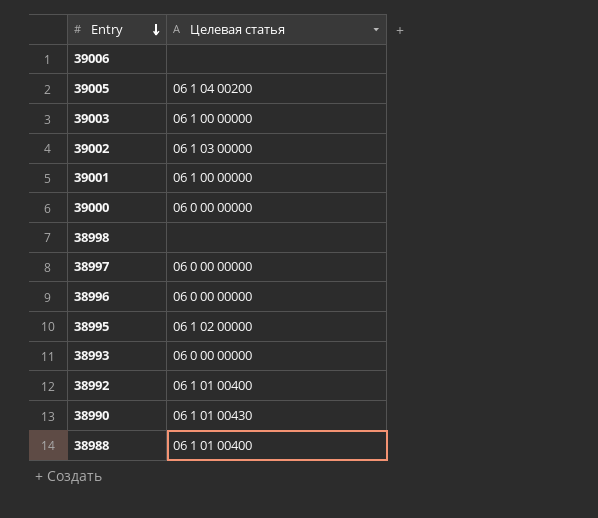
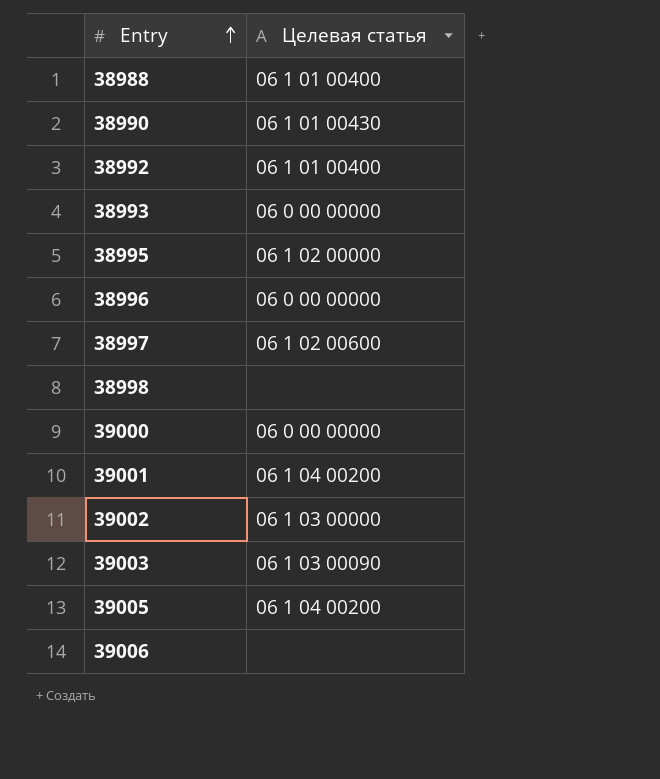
row order: Entry descending -> Entry ascending
38997 | Целевая статья: 06 0 00 00000 -> 06 1 02 00600
39001 | Целевая статья: 06 1 00 00000 -> 06 1 04 00200
39003 | Целевая статья: 06 1 00 00000 -> 06 1 03 00090

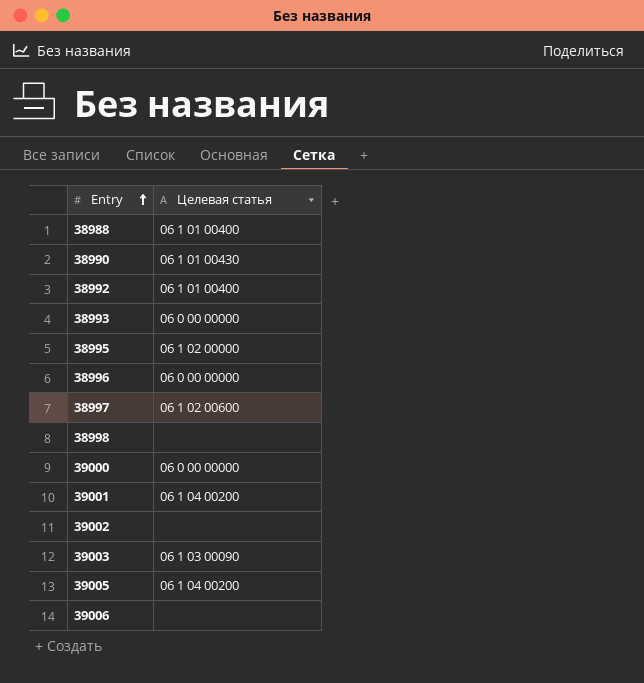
39002 | Целевая статья: 06 1 03 00000 -> none

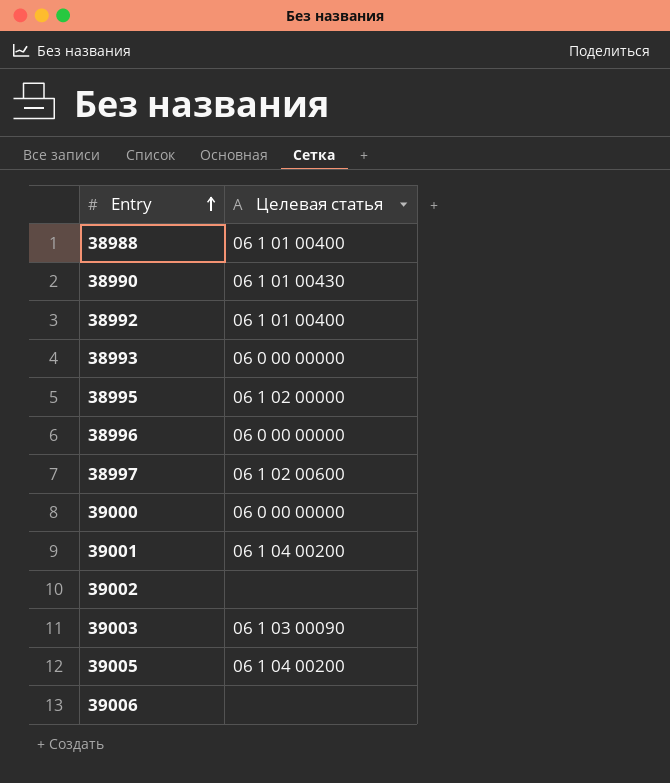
row 38998: none -> none

